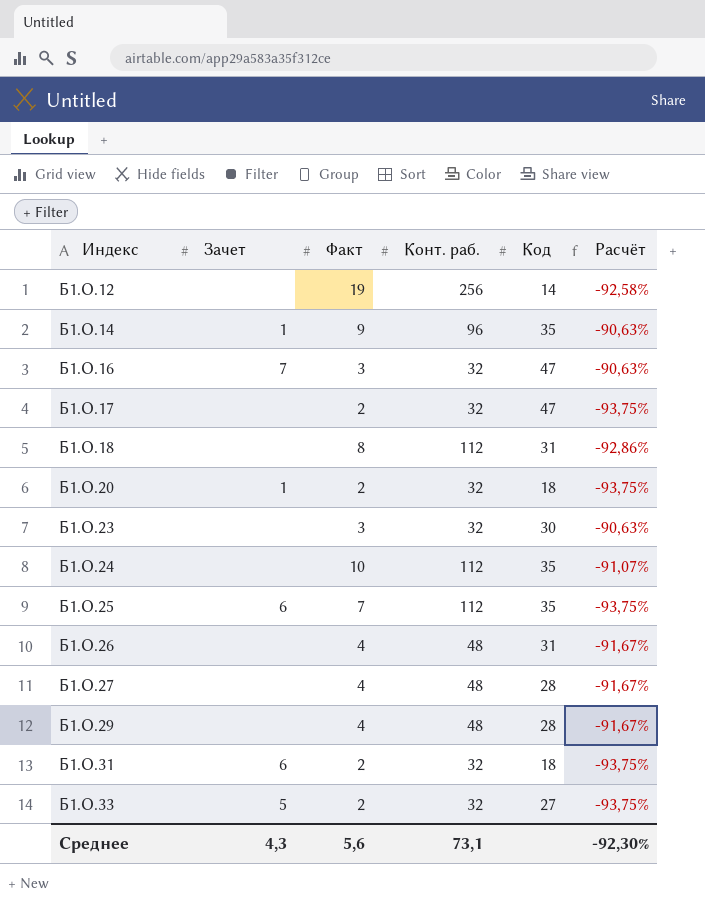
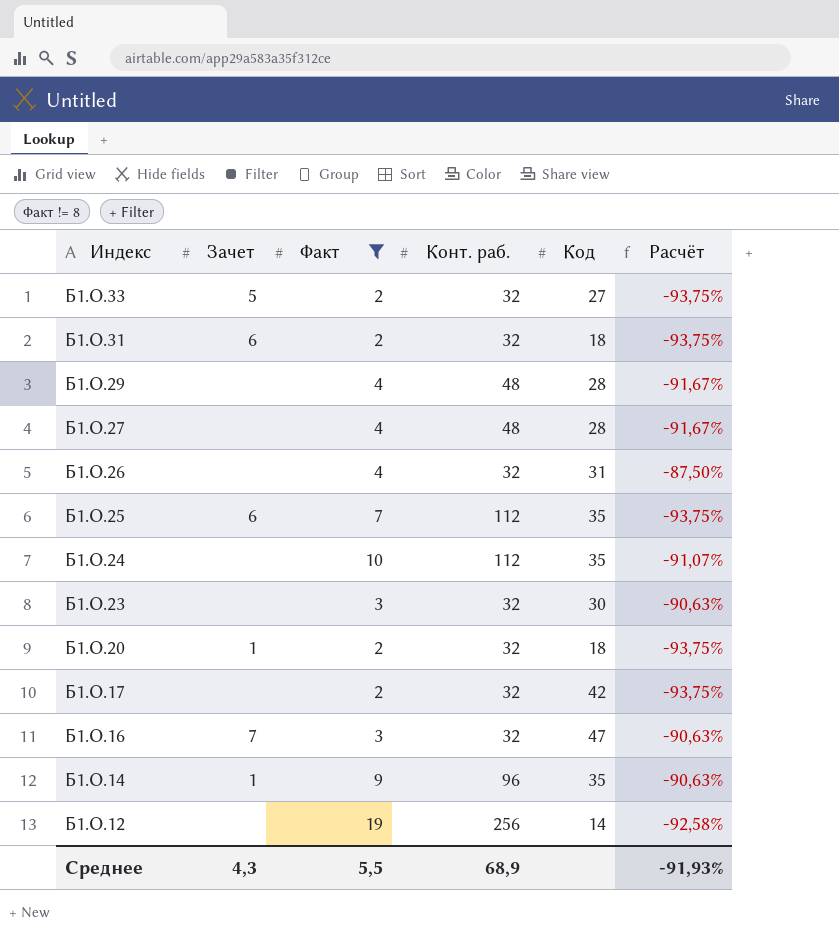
filter: none -> Факт != 8
row order: Индекс ascending -> Индекс descending
Б1.О.26 | Конт. раб.: 48 -> 32
Б1.О.26 | Расчёт: -91,67% -> -87,50%
Б1.О.17 | Код: 47 -> 42
Среднее | Факт: 5,6 -> 5,5
Среднее | Конт. раб.: 73,1 -> 68,9
Среднее | Расчёт: -92,30% -> -91,93%

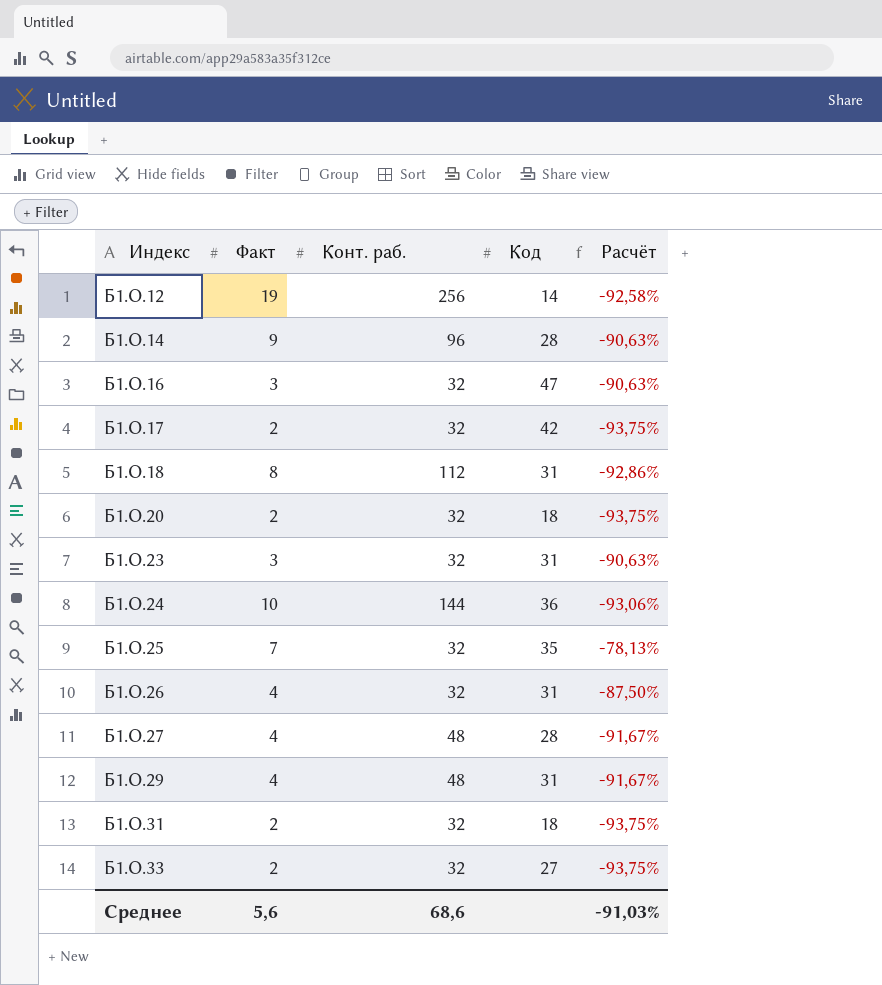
filter: Факт != 8 -> none
row order: Индекс descending -> Индекс ascending
column Зачет | position: 2 -> none
Б1.О.14 | Код: 35 -> 28
Б1.О.23 | Код: 30 -> 31
Б1.О.24 | Конт. раб.: 112 -> 144
Б1.О.24 | Код: 35 -> 36
Б1.О.24 | Расчёт: -91,07% -> -93,06%
Б1.О.25 | Конт. раб.: 112 -> 32
Б1.О.25 | Расчёт: -93,75% -> -78,13%
Б1.О.29 | Код: 28 -> 31
Среднее | Факт: 5,5 -> 5,6
Среднее | Конт. раб.: 68,9 -> 68,6
Среднее | Расчёт: -91,93% -> -91,03%

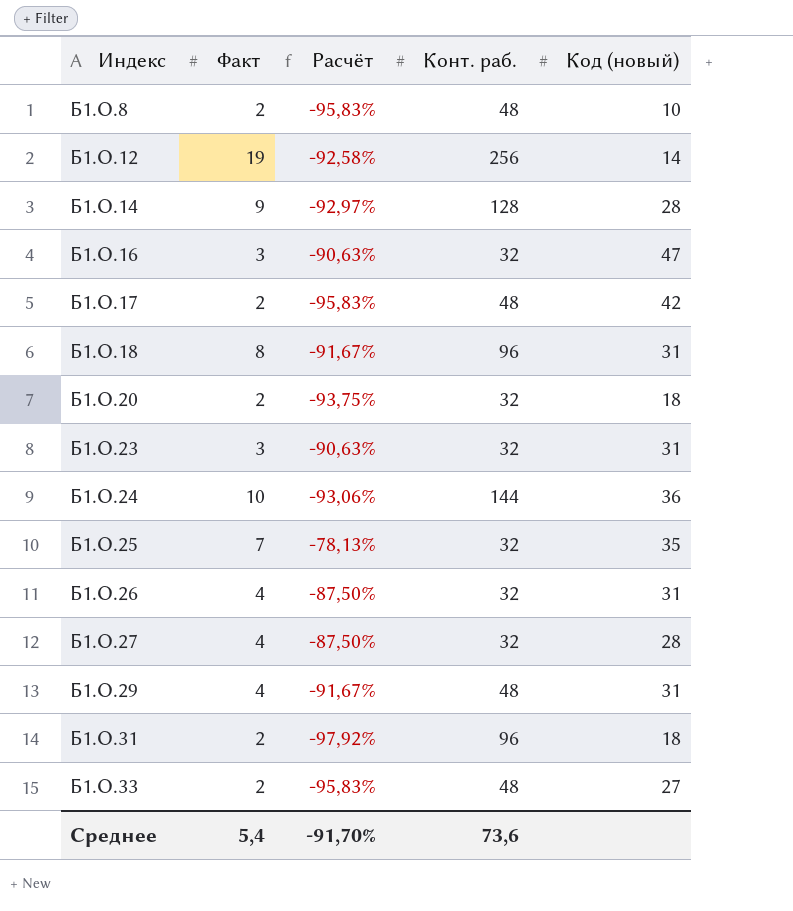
column Расчёт | position: 5 -> 3
column name: Код -> Код (новый)
row Б1.О.8: none -> 2 | -95,83% | 48 | 10
Б1.О.14 | Расчёт: -90,63% -> -92,97%
Б1.О.14 | Конт. раб.: 96 -> 128
Б1.О.17 | Расчёт: -93,75% -> -95,83%
Б1.О.17 | Конт. раб.: 32 -> 48
Б1.О.18 | Расчёт: -92,86% -> -91,67%
Б1.О.18 | Конт. раб.: 112 -> 96
Б1.О.27 | Расчёт: -91,67% -> -87,50%
Б1.О.27 | Конт. раб.: 48 -> 32
Б1.О.31 | Расчёт: -93,75% -> -97,92%
Б1.О.31 | Конт. раб.: 32 -> 96
Б1.О.33 | Расчёт: -93,75% -> -95,83%
Б1.О.33 | Конт. раб.: 32 -> 48
Среднее | Факт: 5,6 -> 5,4
Среднее | Расчёт: -91,03% -> -91,70%
Среднее | Конт. раб.: 68,6 -> 73,6

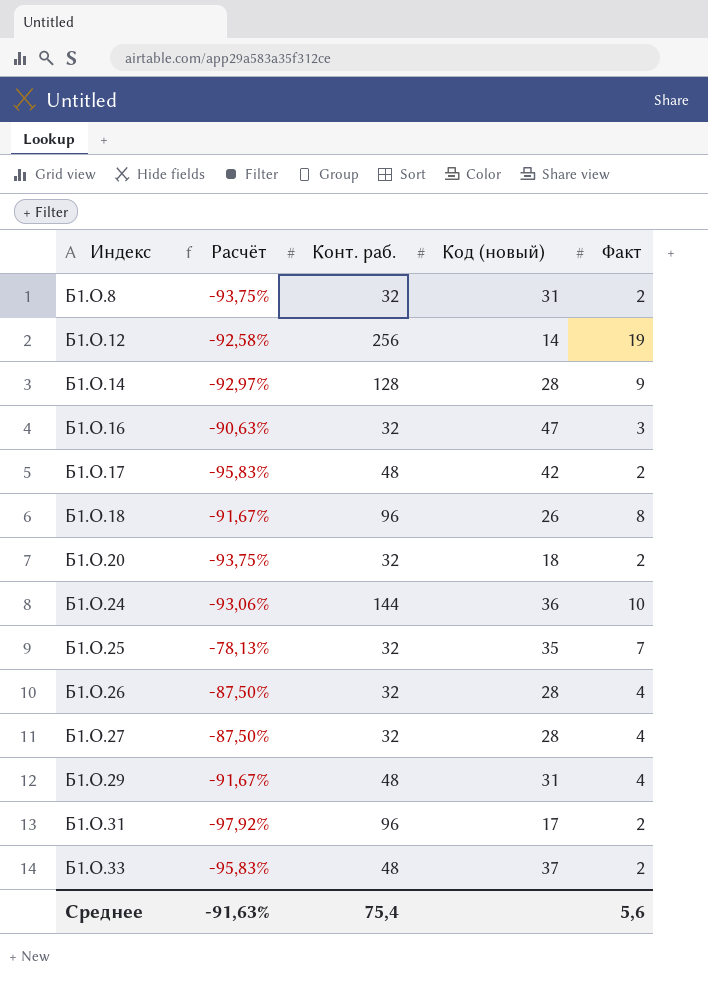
column Факт | position: 2 -> 5
row Б1.О.23: 3 | -90,63% | 32 | 31 -> none
Б1.О.8 | Расчёт: -95,83% -> -93,75%
Б1.О.8 | Конт. раб.: 48 -> 32
Б1.О.8 | Код (новый): 10 -> 31
Б1.О.18 | Код (новый): 31 -> 26
Б1.О.26 | Код (новый): 31 -> 28
Б1.О.31 | Код (новый): 18 -> 17
Б1.О.33 | Код (новый): 27 -> 37
Среднее | Расчёт: -91,70% -> -91,63%
Среднее | Конт. раб.: 73,6 -> 75,4
Среднее | Факт: 5,4 -> 5,6

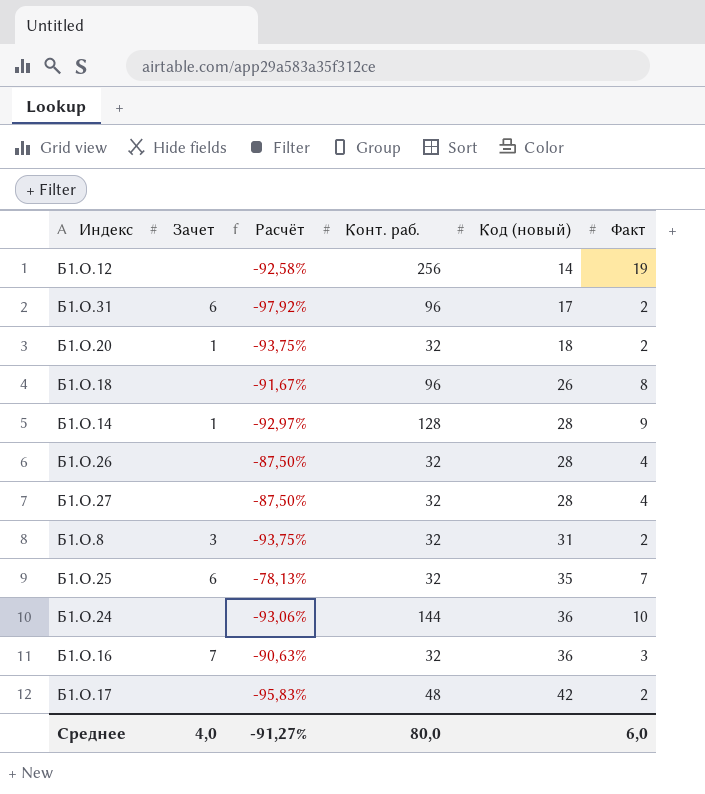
row order: Индекс ascending -> Код (новый) ascending
column Зачет | position: none -> 2
row Б1.О.29: -91,67% | 48 | 31 | 4 -> none
row Б1.О.33: -95,83% | 48 | 37 | 2 -> none
Б1.О.16 | Код (новый): 47 -> 36
Среднее | Расчёт: -91,63% -> -91,27%
Среднее | Конт. раб.: 75,4 -> 80,0
Среднее | Факт: 5,6 -> 6,0

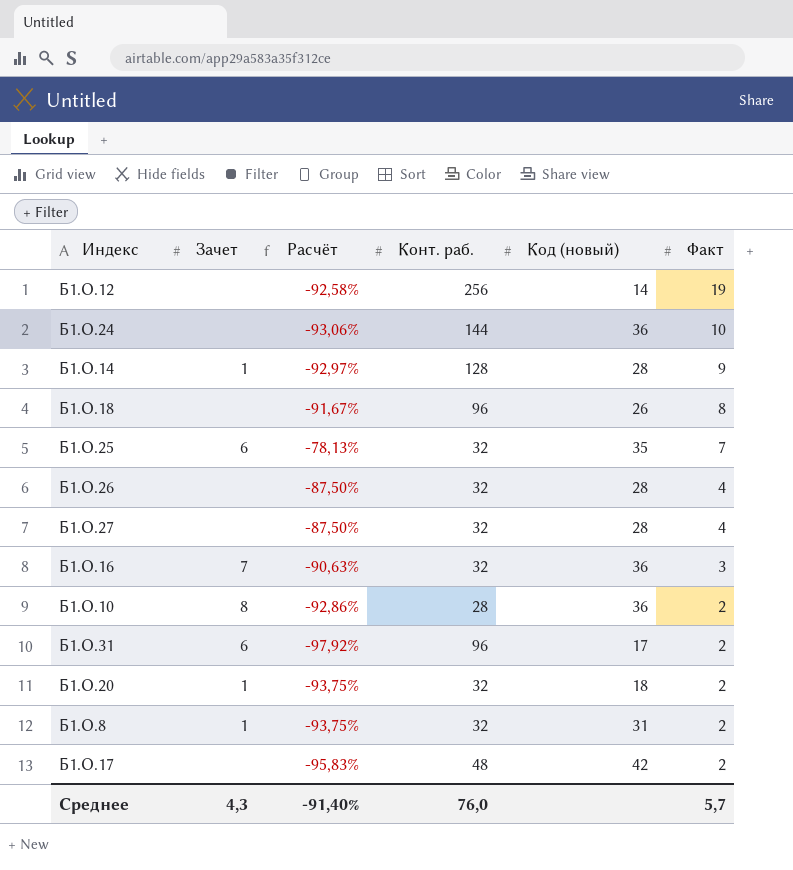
row order: Код (новый) ascending -> Факт descending
row Б1.О.10: none -> 8 | -92,86% | 28 | 36 | 2
Б1.О.8 | Зачет: 3 -> 1
Среднее | Зачет: 4,0 -> 4,3
Среднее | Расчёт: -91,27% -> -91,40%
Среднее | Конт. раб.: 80,0 -> 76,0
Среднее | Факт: 6,0 -> 5,7

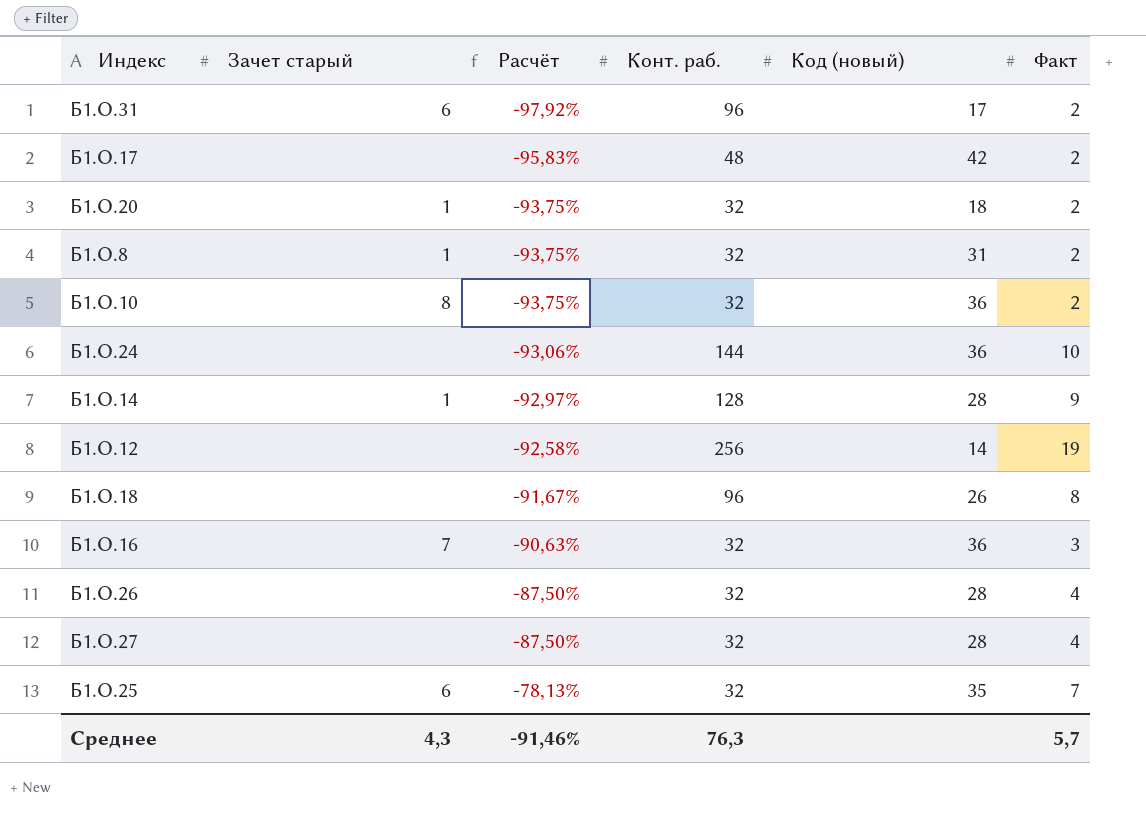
row order: Факт descending -> Расчёт ascending
column name: Зачет -> Зачет старый
Б1.О.10 | Расчёт: -92,86% -> -93,75%
Б1.О.10 | Конт. раб.: 28 -> 32
Среднее | Расчёт: -91,40% -> -91,46%
Среднее | Конт. раб.: 76,0 -> 76,3

